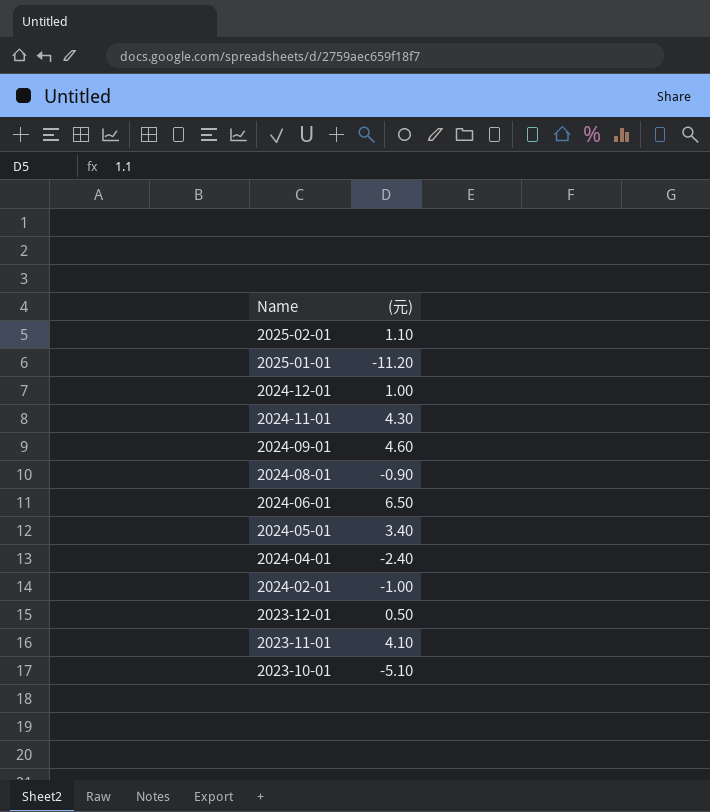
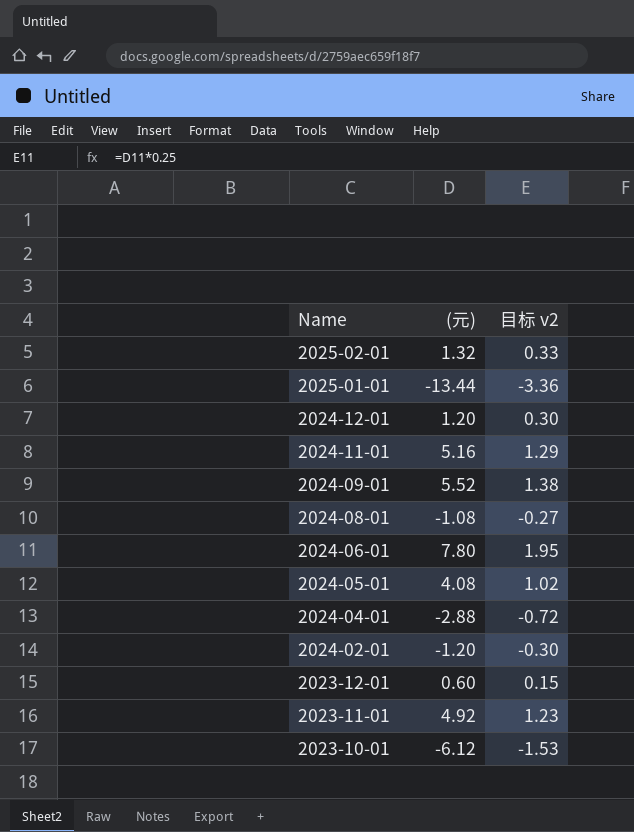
column 目标 v2 | formula: none -> [(元)] * 0.25
2025-02-01 | (元): 1.10 -> 1.32
2025-01-01 | (元): -11.20 -> -13.44
2024-12-01 | (元): 1.00 -> 1.20
2024-11-01 | (元): 4.30 -> 5.16
2024-09-01 | (元): 4.60 -> 5.52
2024-08-01 | (元): -0.90 -> -1.08
2024-06-01 | (元): 6.50 -> 7.80
2024-05-01 | (元): 3.40 -> 4.08
2024-04-01 | (元): -2.40 -> -2.88
2024-02-01 | (元): -1.00 -> -1.20
2023-12-01 | (元): 0.50 -> 0.60
2023-11-01 | (元): 4.10 -> 4.92
2023-10-01 | (元): -5.10 -> -6.12

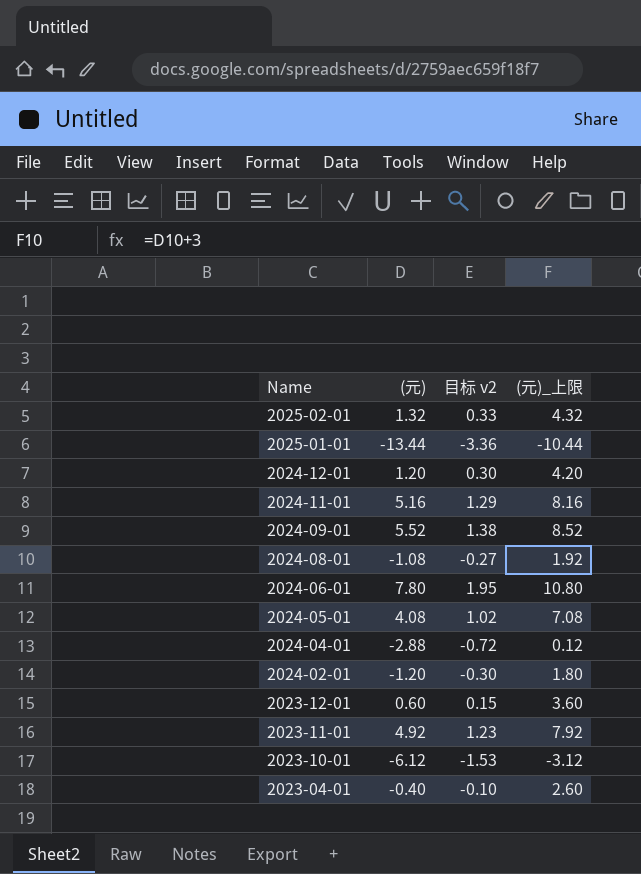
column (元)_上限 | formula: none -> [(元)] + 3
row 2023-04-01: none -> -0.40 | -0.10 | 2.60

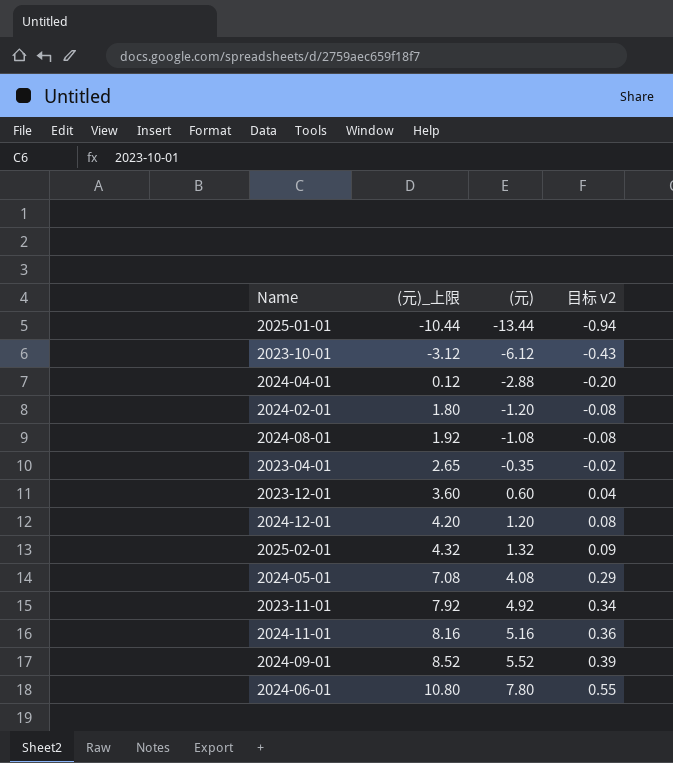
row order: Name descending -> (元)_上限 ascending
column (元)_上限 | position: 4 -> 2
column 目标 v2 | formula: [(元)] * 0.25 -> [(元)] * 0.07
2023-04-01 | (元)_上限: 2.60 -> 2.65
2023-04-01 | (元): -0.40 -> -0.35

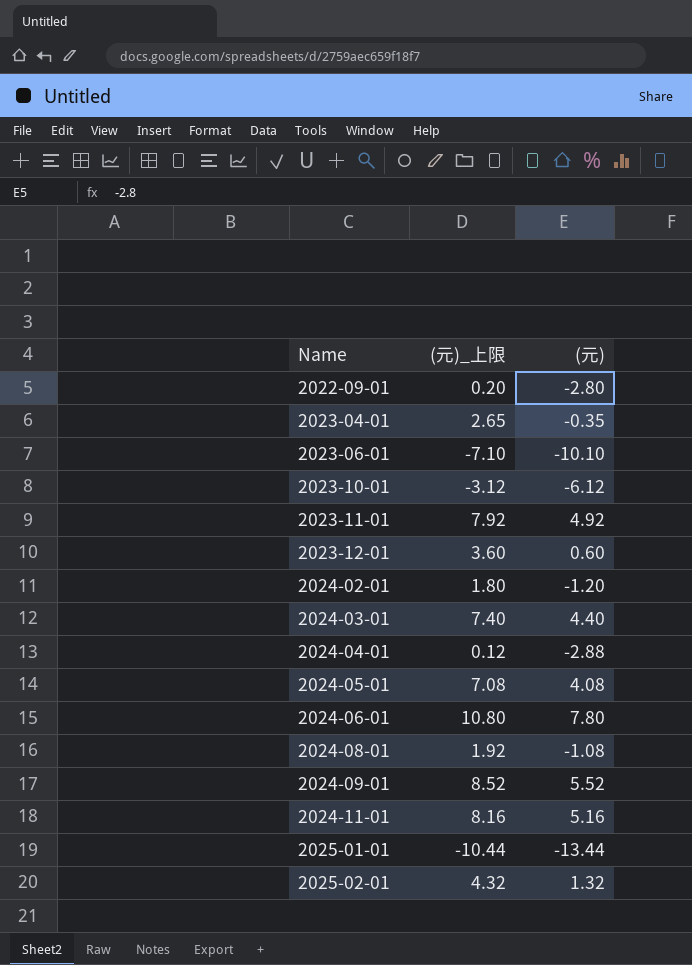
row order: (元)_上限 ascending -> Name ascending
column 目标 v2 | formula: [(元)] * 0.07 -> none
row 2024-12-01: 4.20 | 1.20 | 0.08 -> none
row 2022-09-01: none -> 0.20 | -2.80
row 2023-06-01: none -> -7.10 | -10.10
row 2024-03-01: none -> 7.40 | 4.40

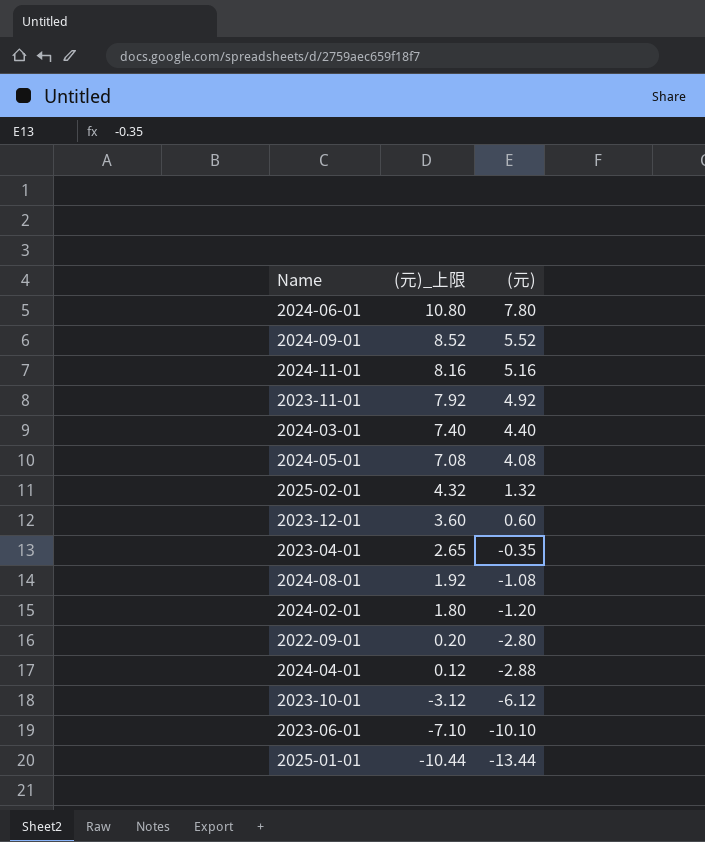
row order: Name ascending -> (元)_上限 descending

